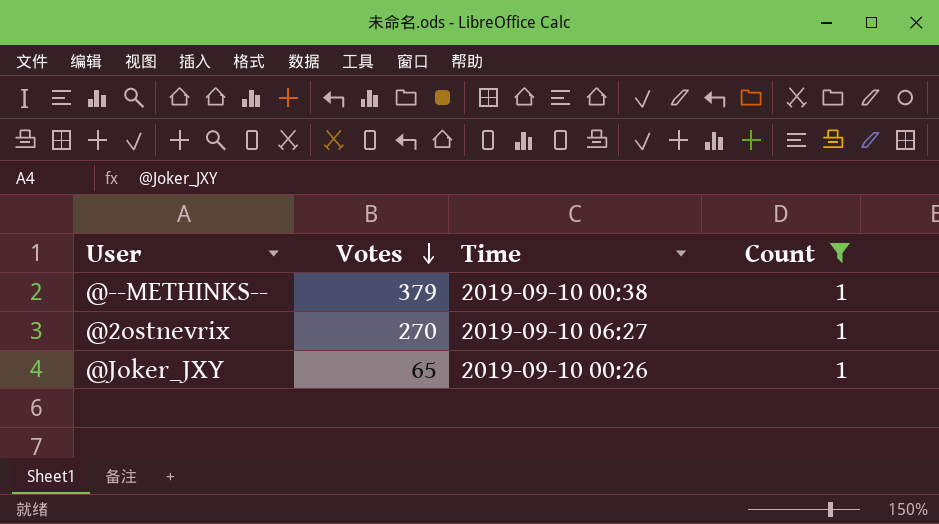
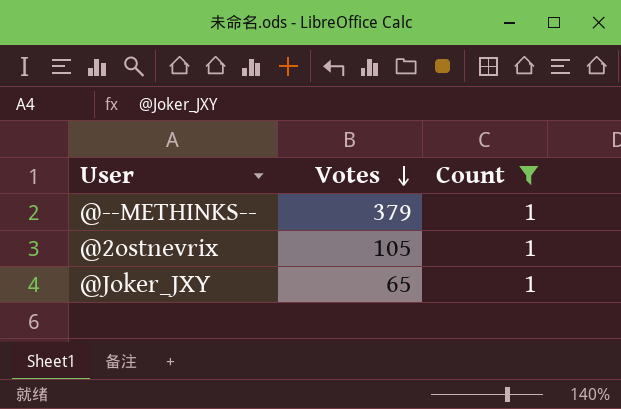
column Time | position: 3 -> none
@2ostnevrix | Votes: 270 -> 105

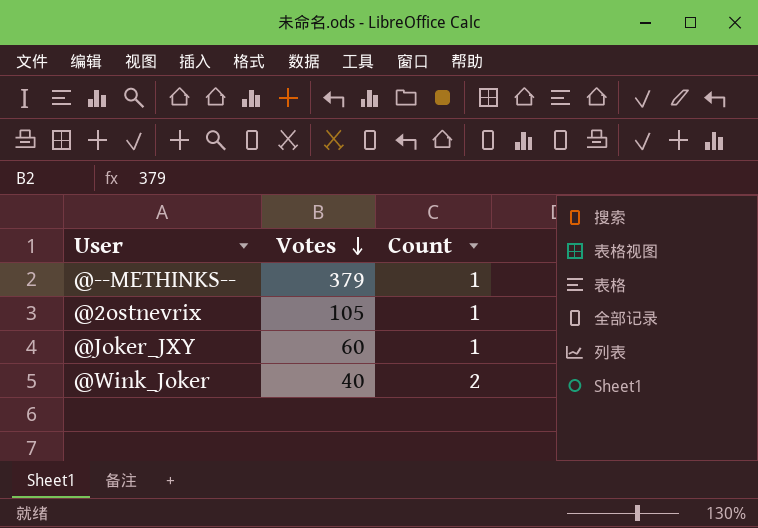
filter: Count = 1 -> none
@Joker_JXY | Votes: 65 -> 60

